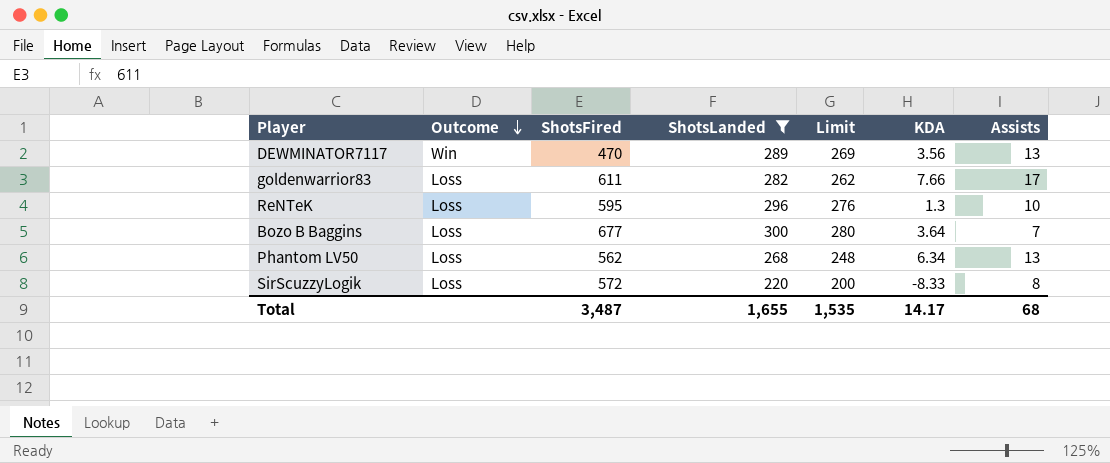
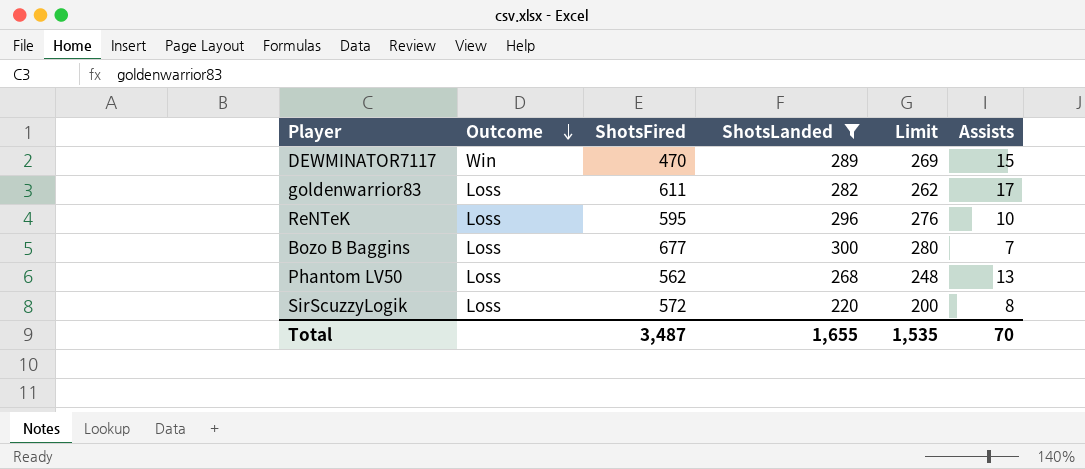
column KDA | position: 6 -> none
DEWMINATOR7117 | Assists: 13 -> 15
Total | Assists: 68 -> 70

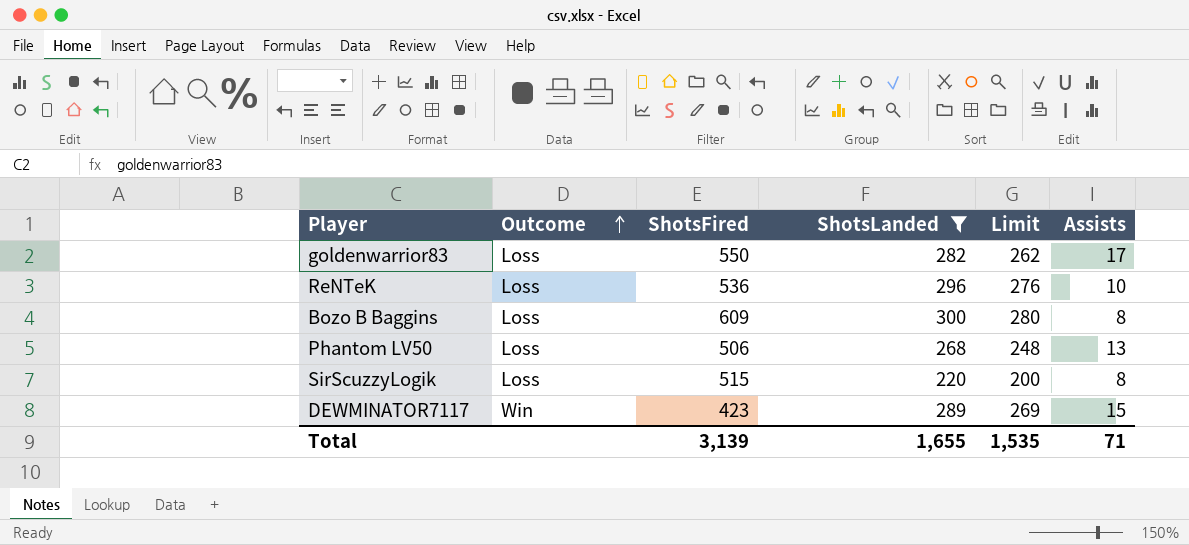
row order: Outcome descending -> Outcome ascending
goldenwarrior83 | ShotsFired: 611 -> 550
ReNTeK | ShotsFired: 595 -> 536
Bozo B Baggins | ShotsFired: 677 -> 609
Bozo B Baggins | Assists: 7 -> 8
Phantom LV50 | ShotsFired: 562 -> 506
SirScuzzyLogik | ShotsFired: 572 -> 515
DEWMINATOR7117 | ShotsFired: 470 -> 423
Total | ShotsFired: 3,487 -> 3,139
Total | Assists: 70 -> 71

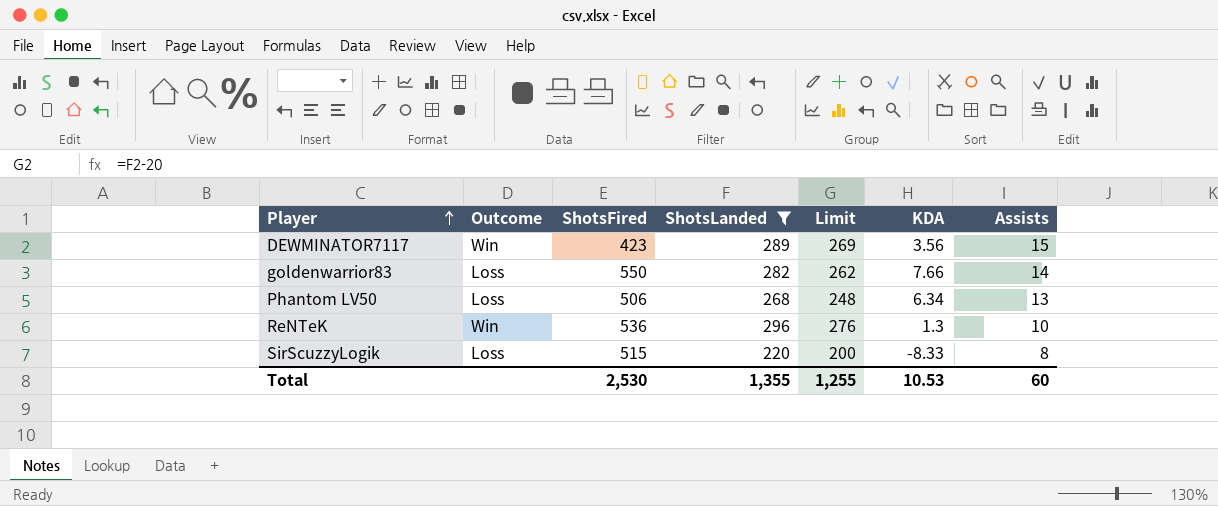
row order: Outcome ascending -> Player ascending
column KDA | position: none -> 6
row Bozo B Baggins: Loss | 609 | 300 | 280 | 8 -> none
goldenwarrior83 | Assists: 17 -> 14
ReNTeK | Outcome: Loss -> Win
Total | ShotsFired: 3,139 -> 2,530
Total | ShotsLanded: 1,655 -> 1,355
Total | Limit: 1,535 -> 1,255
Total | Assists: 71 -> 60

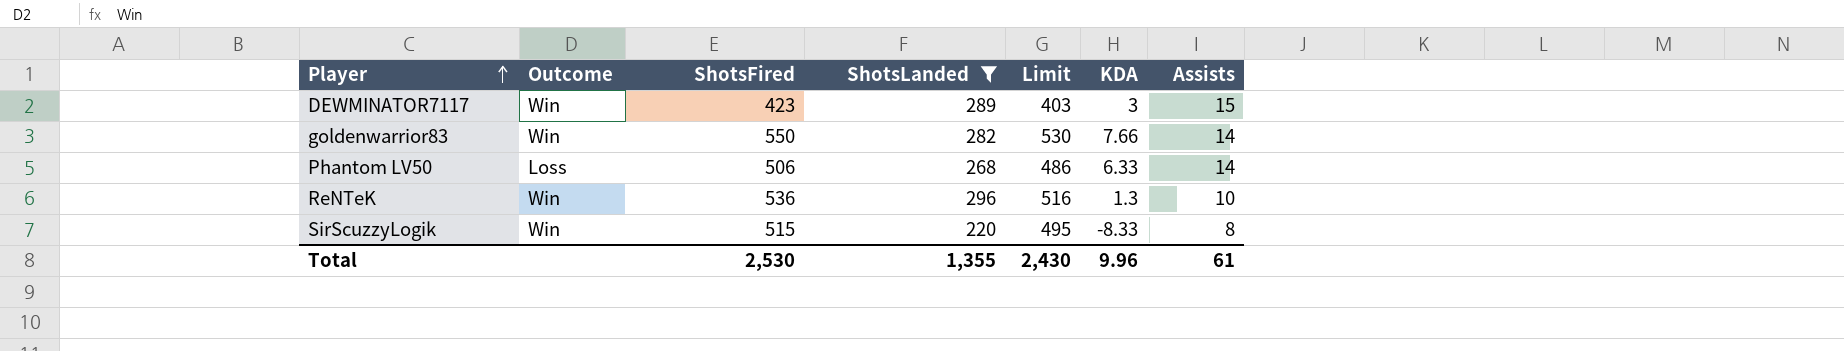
column Limit | formula: [ShotsLanded] - 20 -> [ShotsFired] - 20
DEWMINATOR7117 | KDA: 3.56 -> 3
goldenwarrior83 | Outcome: Loss -> Win
Phantom LV50 | KDA: 6.34 -> 6.33
Phantom LV50 | Assists: 13 -> 14
SirScuzzyLogik | Outcome: Loss -> Win
Total | Limit: 1,255 -> 2,430
Total | KDA: 10.53 -> 9.96
Total | Assists: 60 -> 61

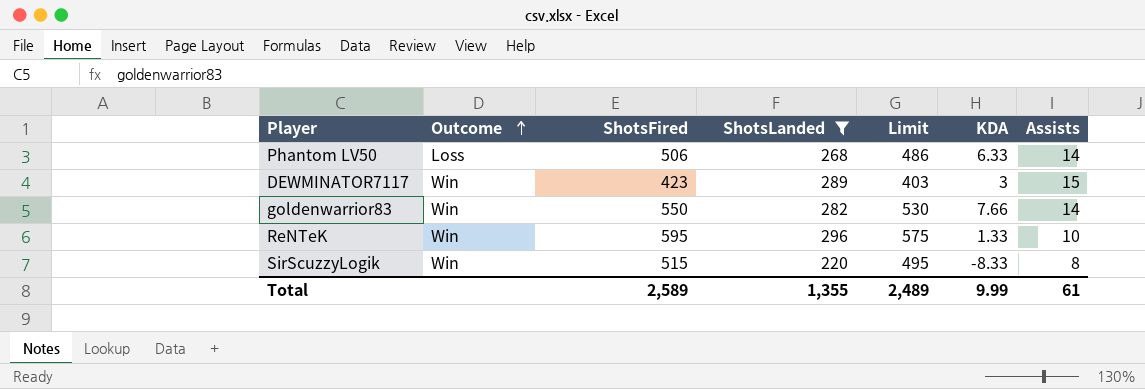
row order: Player ascending -> Outcome ascending
ReNTeK | ShotsFired: 536 -> 595
ReNTeK | Limit: 516 -> 575
ReNTeK | KDA: 1.3 -> 1.33
Total | ShotsFired: 2,530 -> 2,589
Total | Limit: 2,430 -> 2,489
Total | KDA: 9.96 -> 9.99

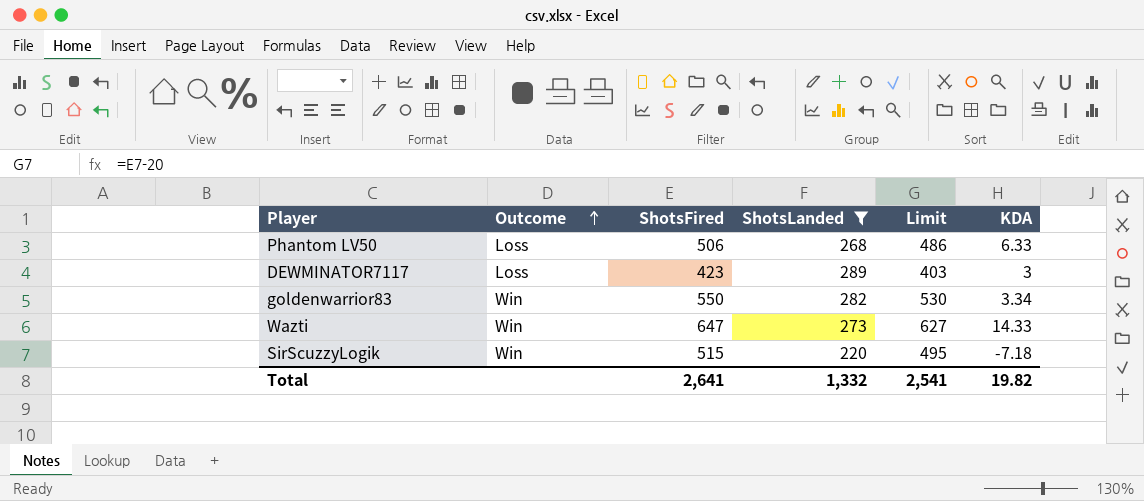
column Assists | position: 7 -> none
row ReNTeK: Win | 595 | 296 | 575 | 1.33 | 10 -> none
DEWMINATOR7117 | Outcome: Win -> Loss
goldenwarrior83 | KDA: 7.66 -> 3.34
row Wazti: none -> Win | 647 | 273 | 627 | 14.33
SirScuzzyLogik | KDA: -8.33 -> -7.18
Total | ShotsFired: 2,589 -> 2,641
Total | ShotsLanded: 1,355 -> 1,332
Total | Limit: 2,489 -> 2,541
Total | KDA: 9.99 -> 19.82

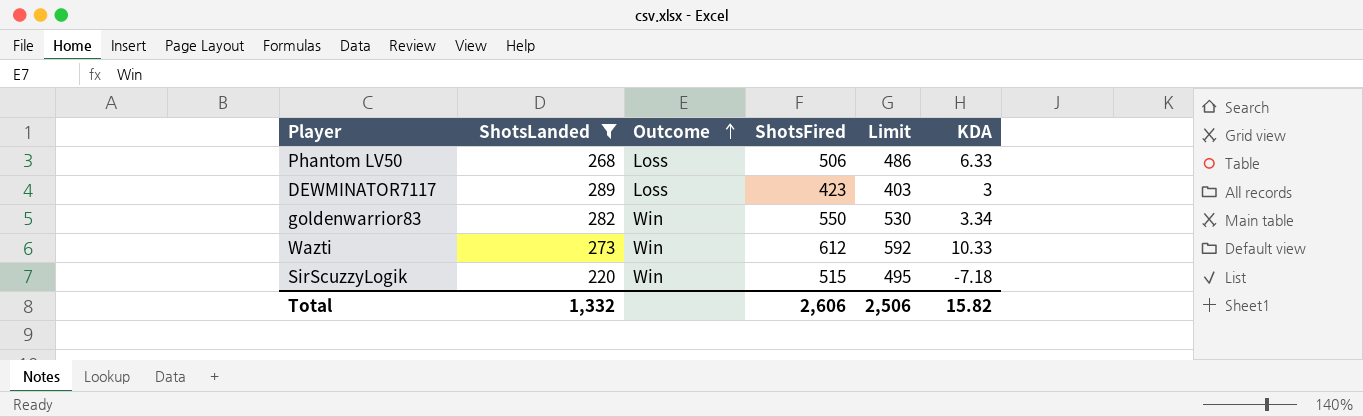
column ShotsLanded | position: 4 -> 2
Wazti | ShotsFired: 647 -> 612
Wazti | Limit: 627 -> 592
Wazti | KDA: 14.33 -> 10.33
Total | ShotsFired: 2,641 -> 2,606
Total | Limit: 2,541 -> 2,506
Total | KDA: 19.82 -> 15.82

